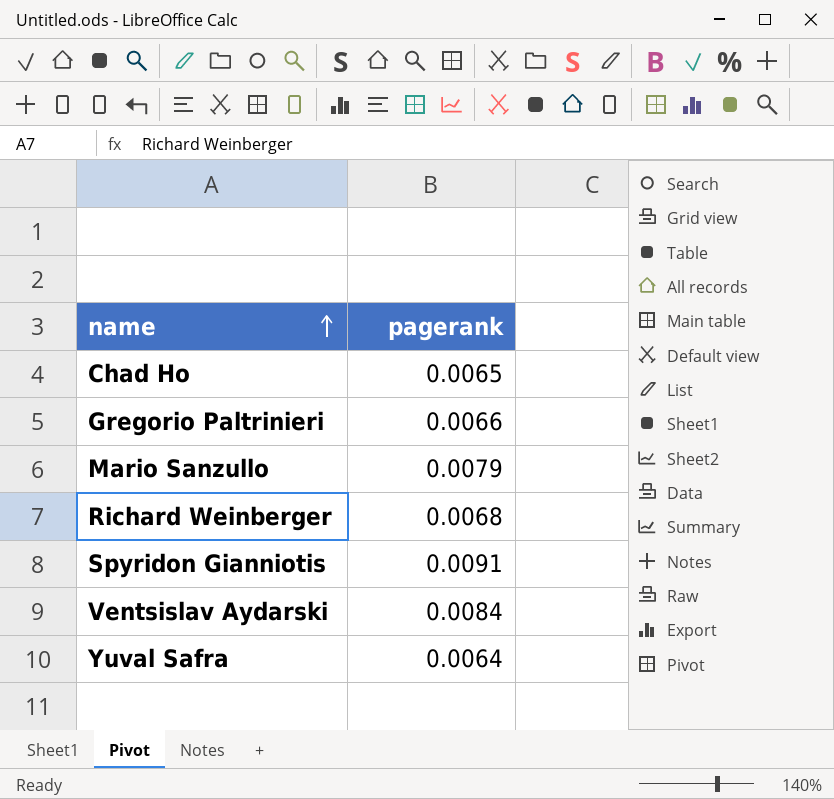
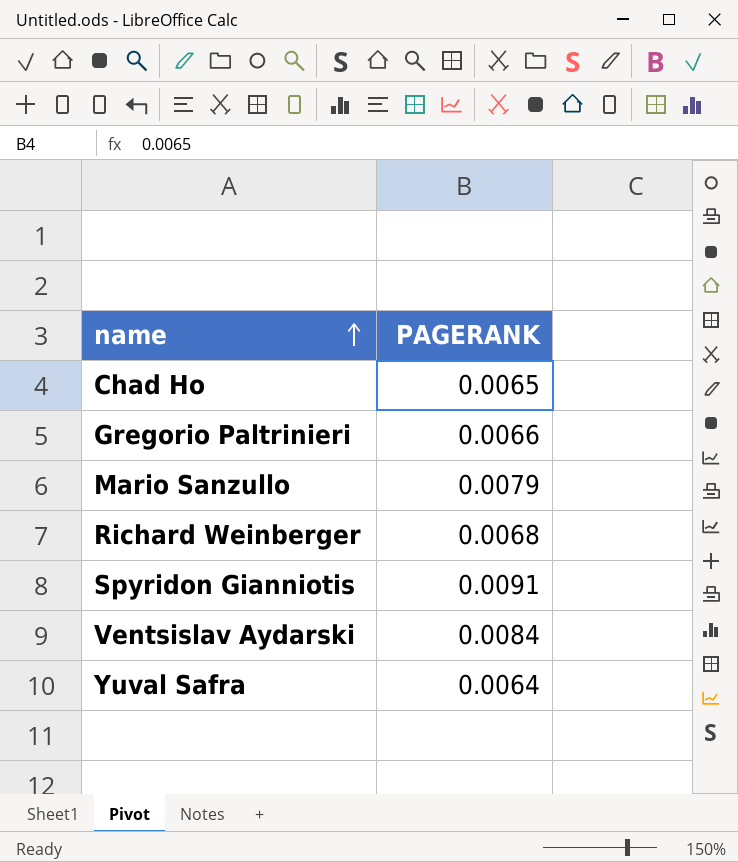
column name: pagerank -> PAGERANK

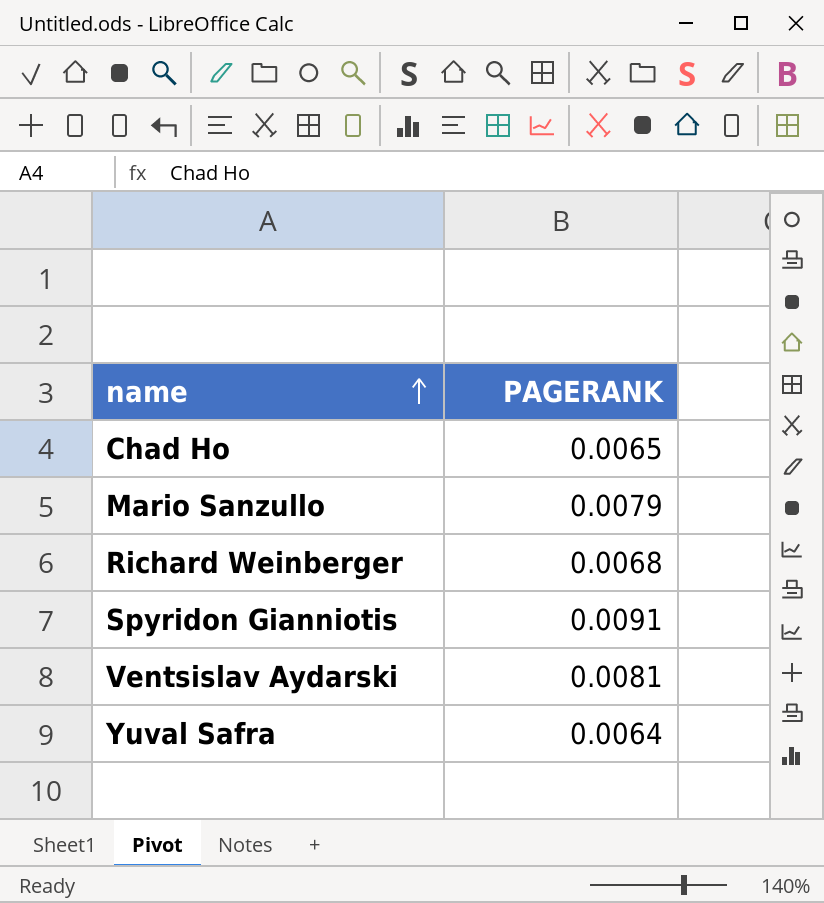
row Gregorio Paltrinieri: 0.0066 -> none
Ventsislav Aydarski | PAGERANK: 0.0084 -> 0.0081

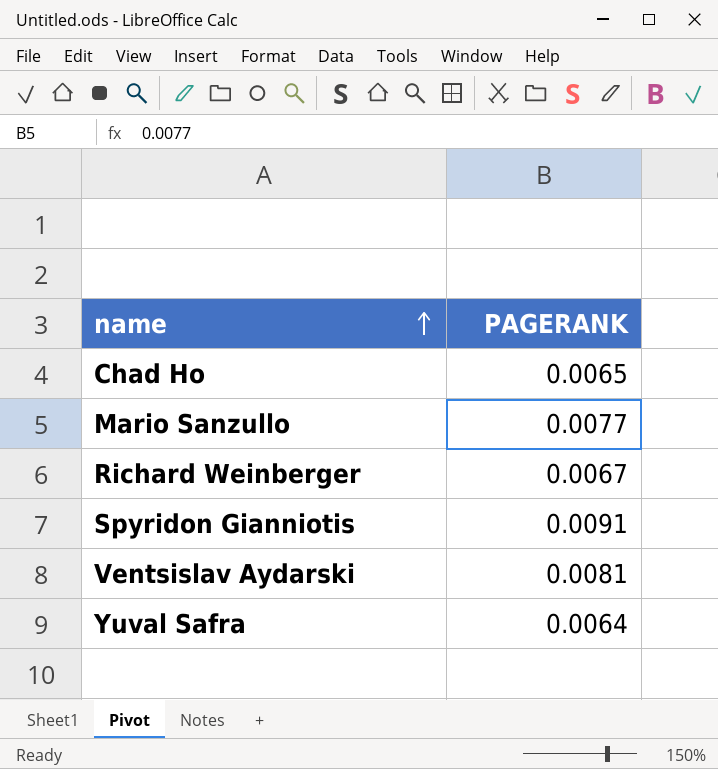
Mario Sanzullo | PAGERANK: 0.0079 -> 0.0077
Richard Weinberger | PAGERANK: 0.0068 -> 0.0067

